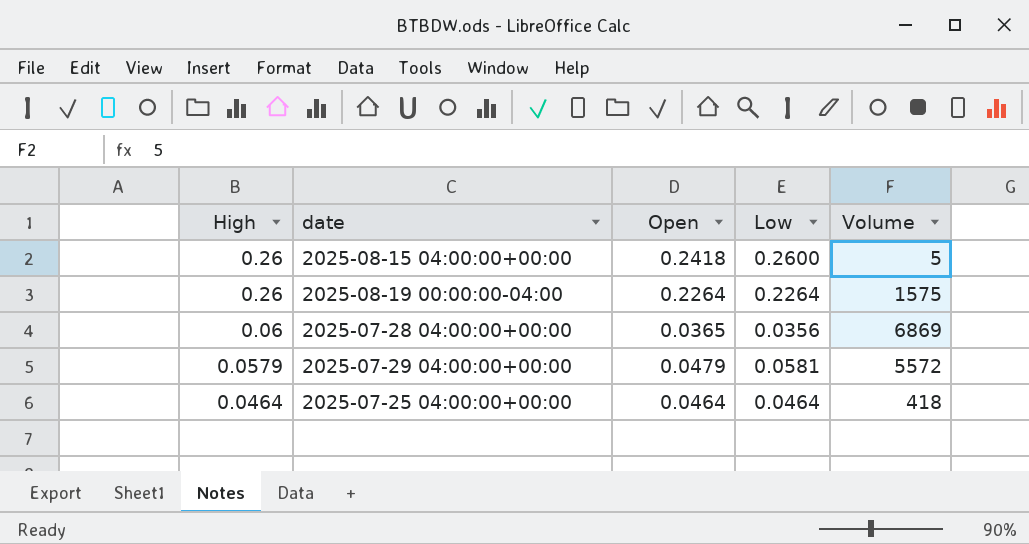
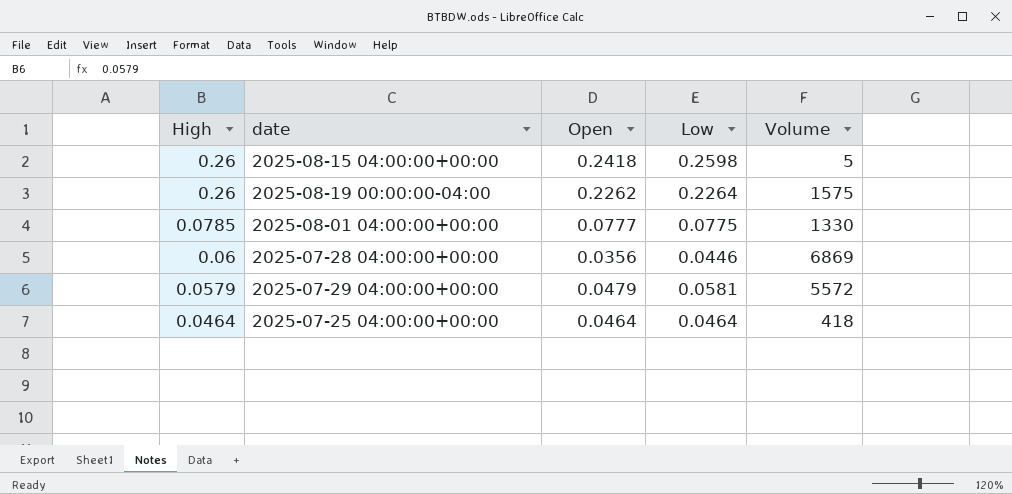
2025-08-15 04:00:00+00:00 | Low: 0.2600 -> 0.2598
2025-08-19 00:00:00-04:00 | Open: 0.2264 -> 0.2262
row 2025-08-01 04:00:00+00:00: none -> 0.0785 | 0.0777 | 0.0775 | 1330
2025-07-28 04:00:00+00:00 | Open: 0.0365 -> 0.0356
2025-07-28 04:00:00+00:00 | Low: 0.0356 -> 0.0446

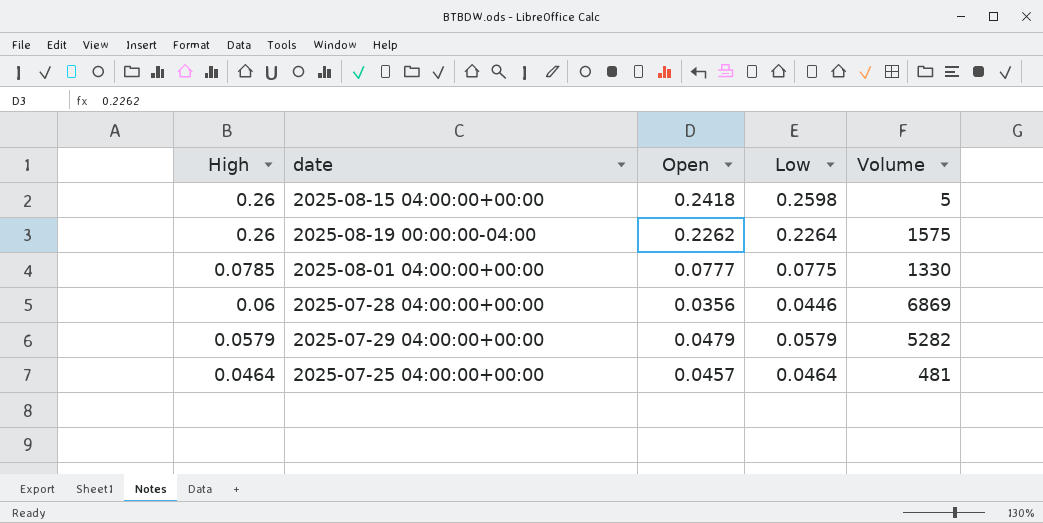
2025-07-29 04:00:00+00:00 | Low: 0.0581 -> 0.0579
2025-07-29 04:00:00+00:00 | Volume: 5572 -> 5282
2025-07-25 04:00:00+00:00 | Open: 0.0464 -> 0.0457
2025-07-25 04:00:00+00:00 | Volume: 418 -> 481

